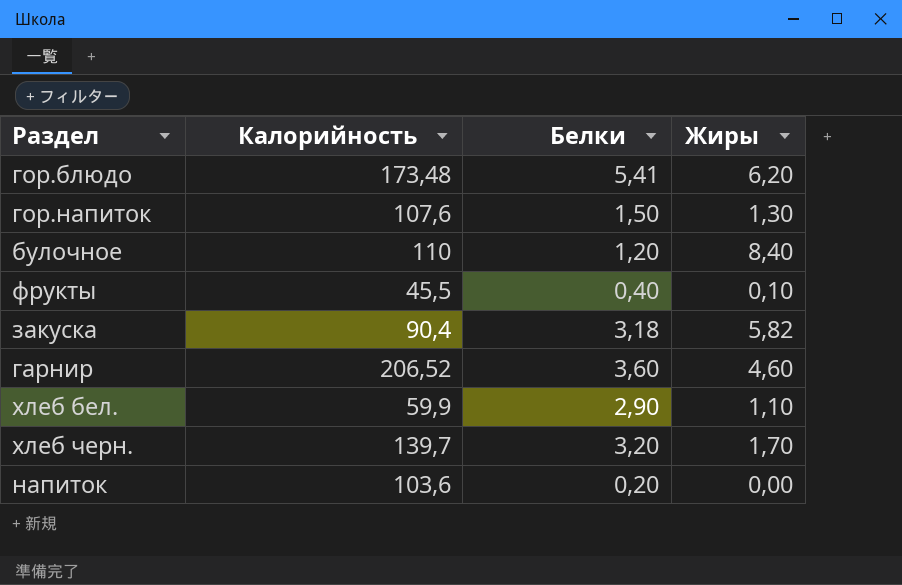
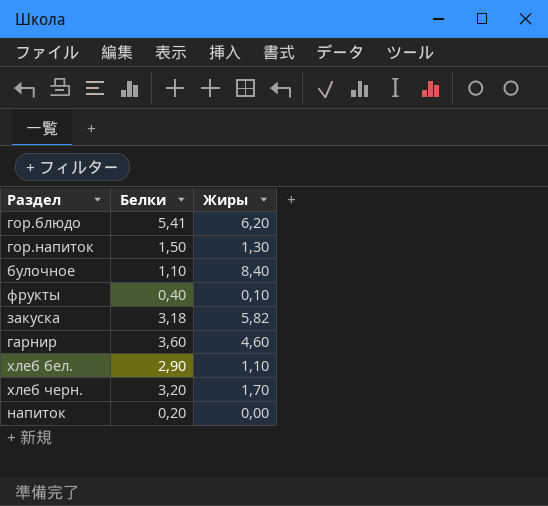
column Калорийность | position: 2 -> none
булочное | Белки: 1,20 -> 1,10

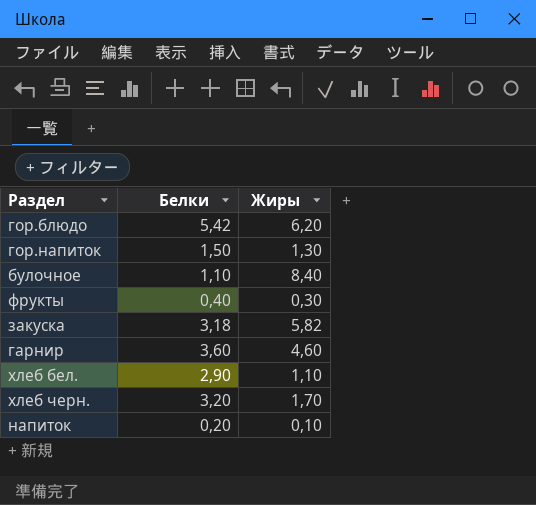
гор.блюдо | Белки: 5,41 -> 5,42
фрукты | Жиры: 0,10 -> 0,30
напиток | Жиры: 0,00 -> 0,10

